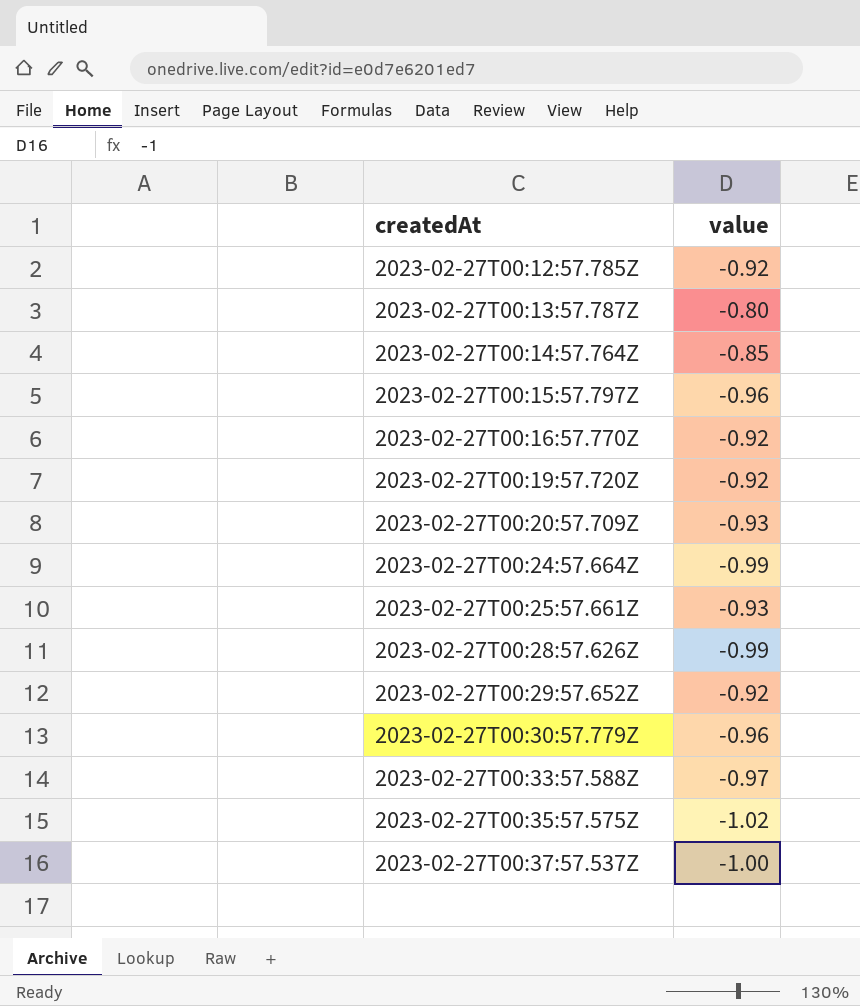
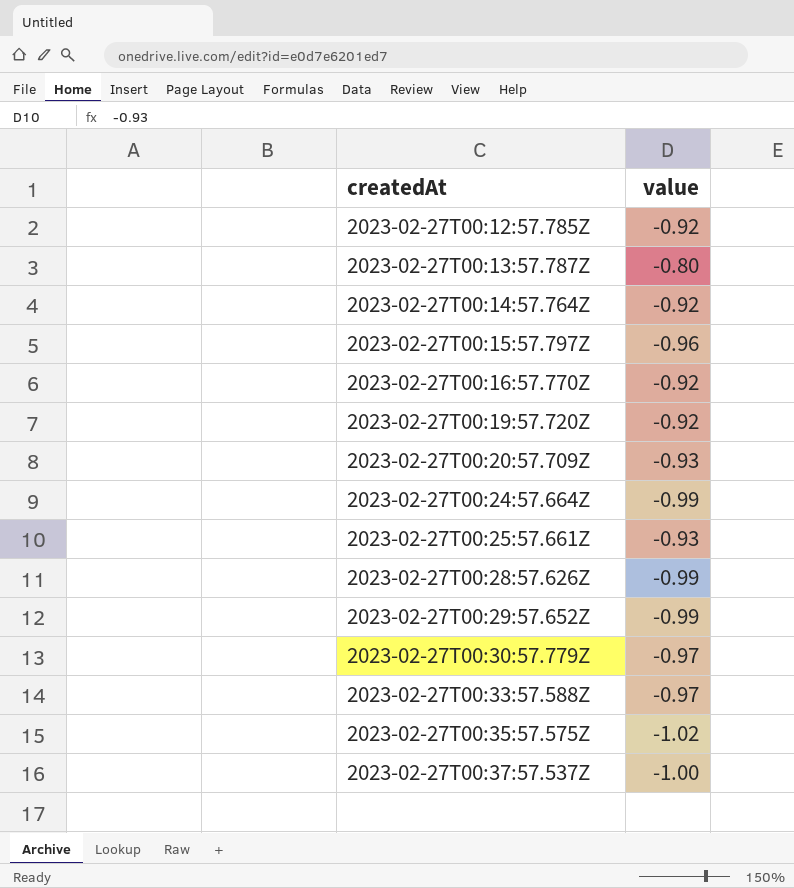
2023-02-27T00:14:57.764Z | value: -0.85 -> -0.92
2023-02-27T00:29:57.652Z | value: -0.92 -> -0.99
2023-02-27T00:30:57.779Z | value: -0.96 -> -0.97

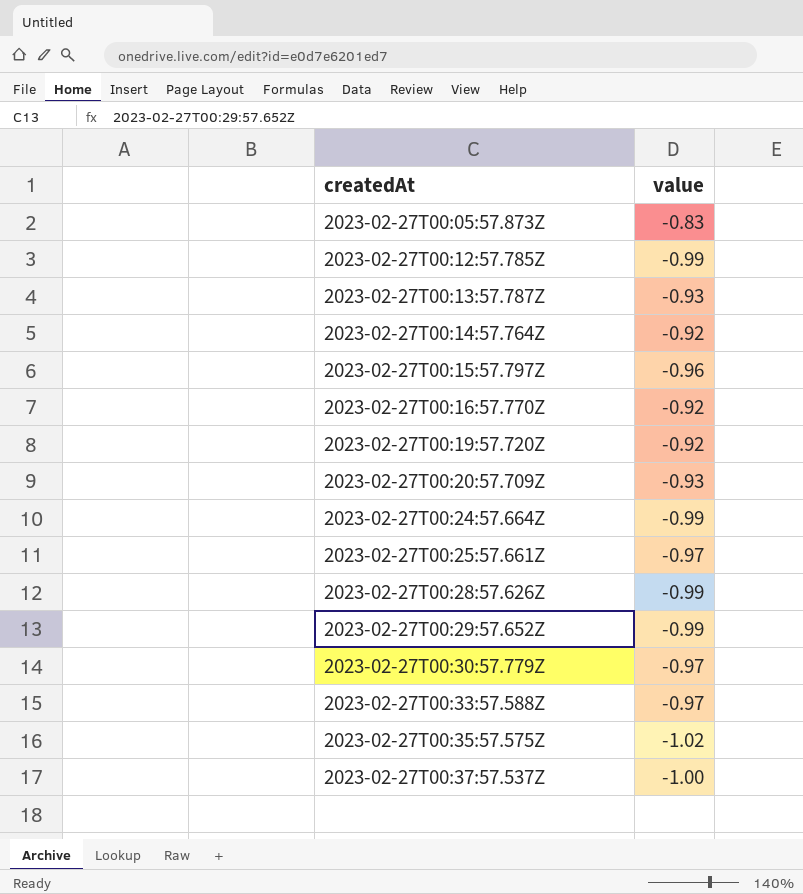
row 2023-02-27T00:05:57.873Z: none -> -0.83
2023-02-27T00:12:57.785Z | value: -0.92 -> -0.99
2023-02-27T00:13:57.787Z | value: -0.80 -> -0.93
2023-02-27T00:25:57.661Z | value: -0.93 -> -0.97

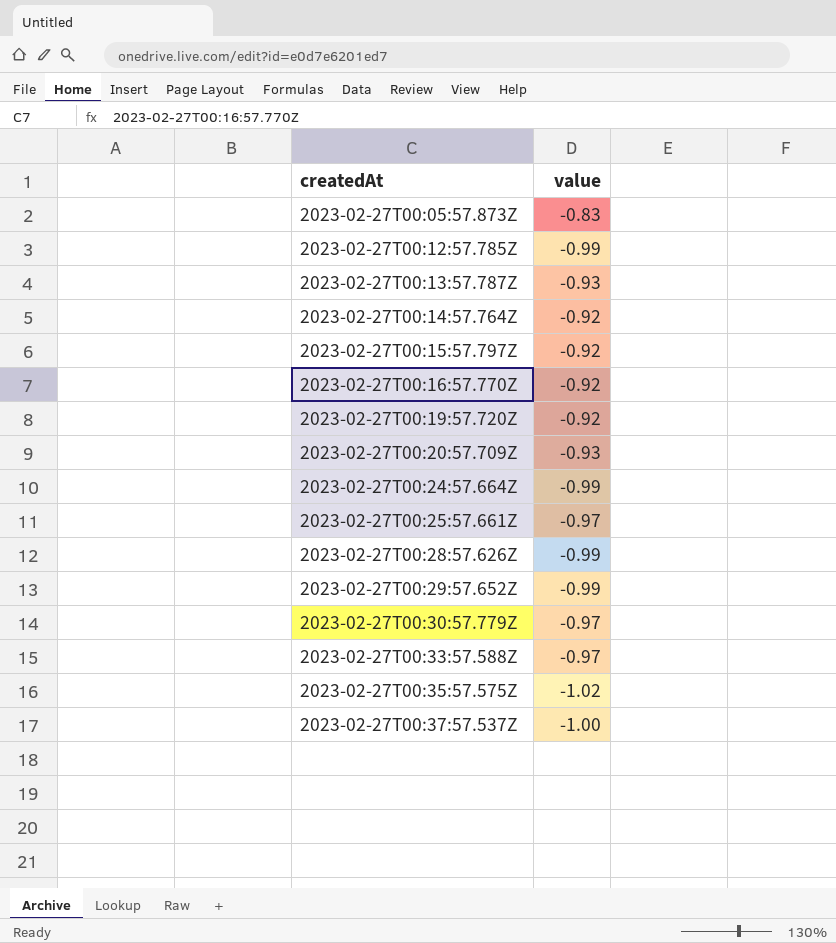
2023-02-27T00:15:57.797Z | value: -0.96 -> -0.92

